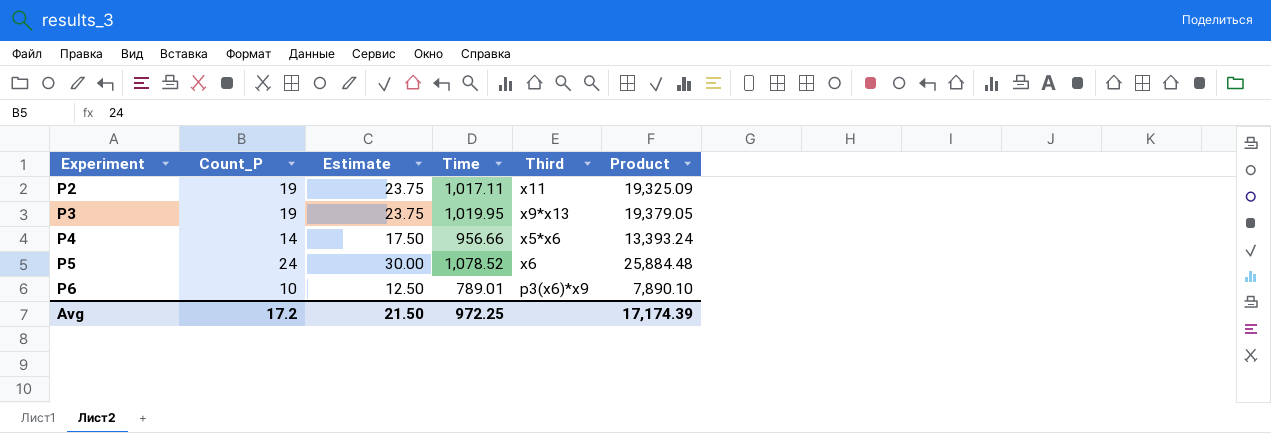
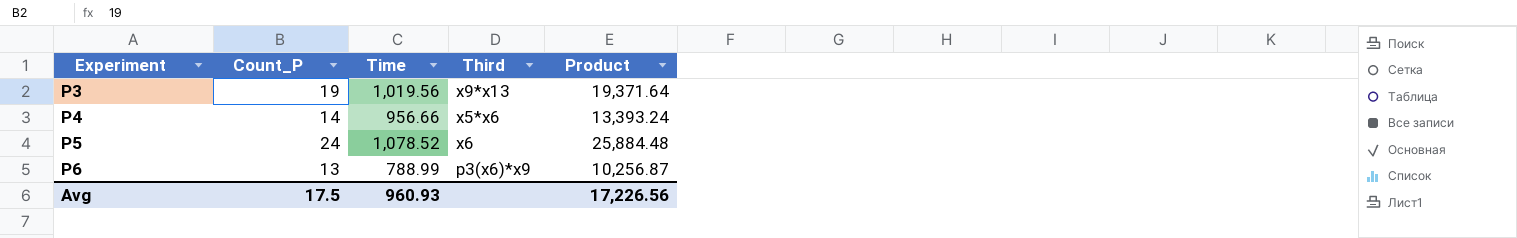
column Estimate | formula: [Count_P] * 1.25 -> none
row P2: 19 | 23.75 | 1,017.11 | x11 | 19,325.09 -> none
P3 | Time: 1,019.95 -> 1,019.56
P3 | Product: 19,379.05 -> 19,371.64
P6 | Count_P: 10 -> 13
P6 | Time: 789.01 -> 788.99
P6 | Product: 7,890.10 -> 10,256.87
Avg | Count_P: 17.2 -> 17.5
Avg | Time: 972.25 -> 960.93
Avg | Product: 17,174.39 -> 17,226.56

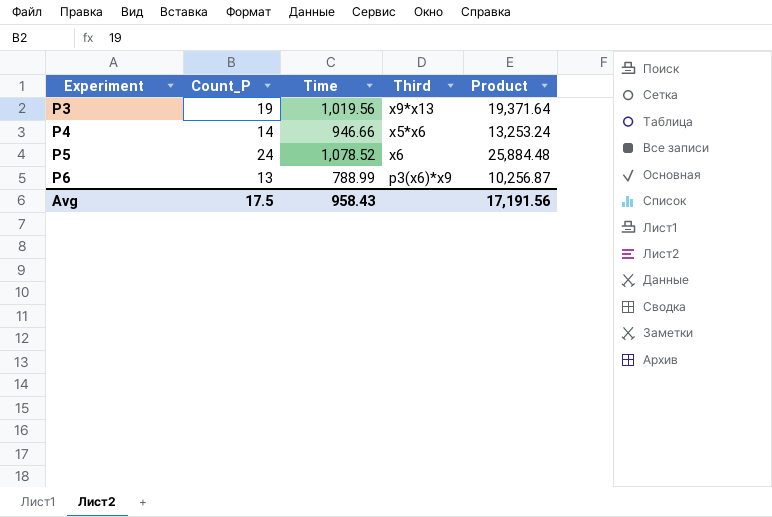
P4 | Time: 956.66 -> 946.66
P4 | Product: 13,393.24 -> 13,253.24
Avg | Time: 960.93 -> 958.43
Avg | Product: 17,226.56 -> 17,191.56

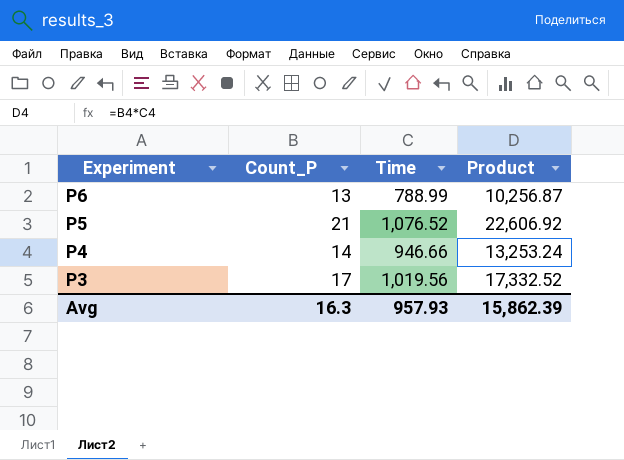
row order: Experiment ascending -> Experiment descending
column Third | position: 4 -> none
P5 | Count_P: 24 -> 21
P5 | Time: 1,078.52 -> 1,076.52
P5 | Product: 25,884.48 -> 22,606.92
P3 | Count_P: 19 -> 17
P3 | Product: 19,371.64 -> 17,332.52
Avg | Count_P: 17.5 -> 16.3
Avg | Time: 958.43 -> 957.93
Avg | Product: 17,191.56 -> 15,862.39

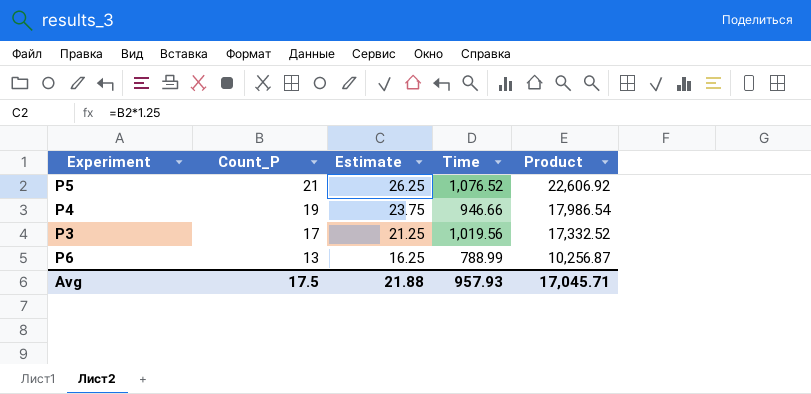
row order: Experiment descending -> Count_P descending
column Estimate | formula: none -> [Count_P] * 1.25
P4 | Count_P: 14 -> 19
P4 | Product: 13,253.24 -> 17,986.54
Avg | Count_P: 16.3 -> 17.5
Avg | Product: 15,862.39 -> 17,045.71

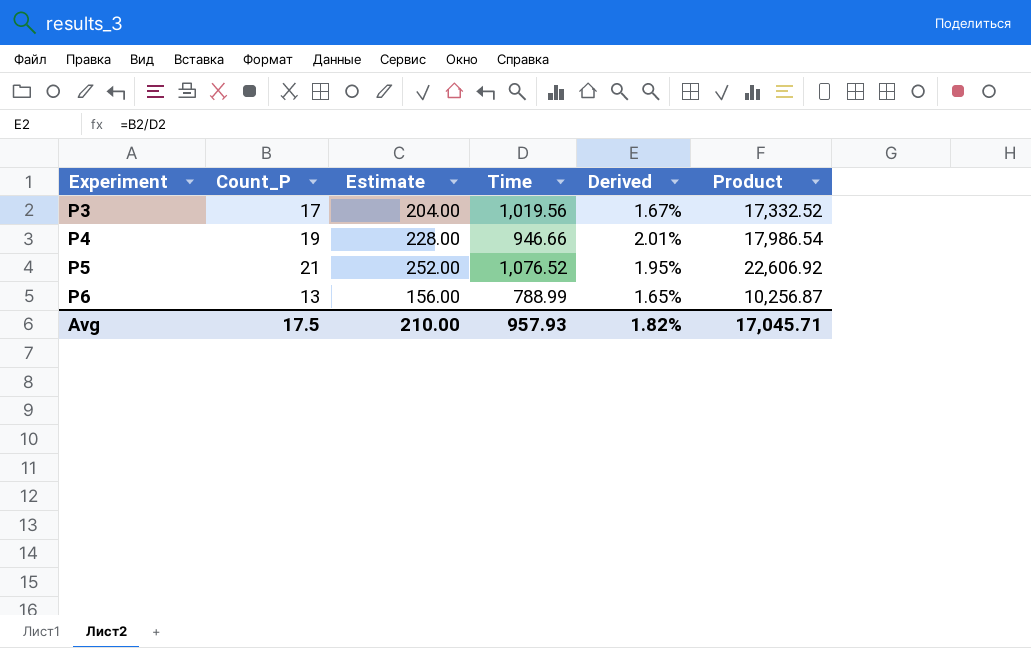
row order: Count_P descending -> Experiment ascending
column Estimate | formula: [Count_P] * 1.25 -> [Count_P] * 12
column Derived | formula: none -> [Count_P] / [Time]
Avg | Estimate: 21.88 -> 210.00

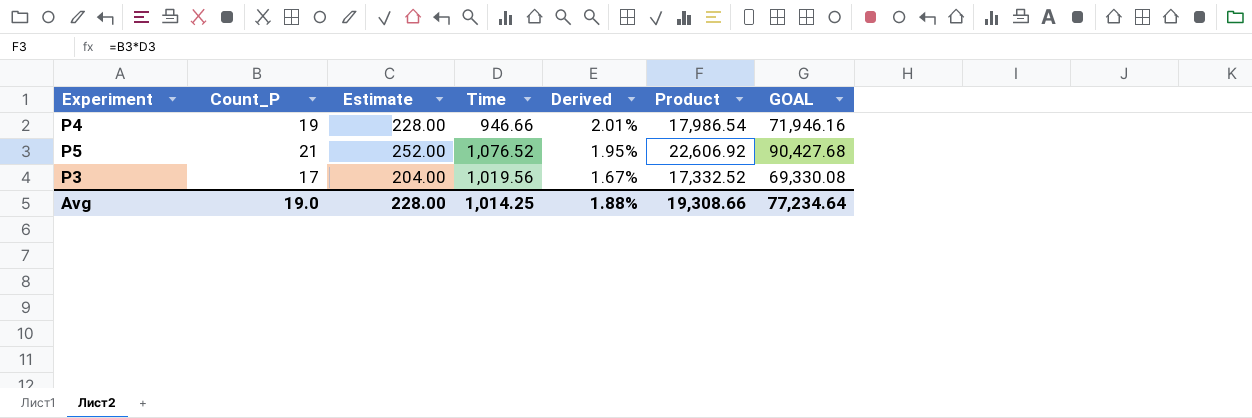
row order: Experiment ascending -> Derived descending
column GOAL | formula: none -> [Product] * 4
row P6: 13 | 156.00 | 788.99 | 1.65% | 10,256.87 -> none
Avg | Count_P: 17.5 -> 19.0
Avg | Estimate: 210.00 -> 228.00
Avg | Time: 957.93 -> 1,014.25
Avg | Derived: 1.82% -> 1.88%
Avg | Product: 17,045.71 -> 19,308.66

